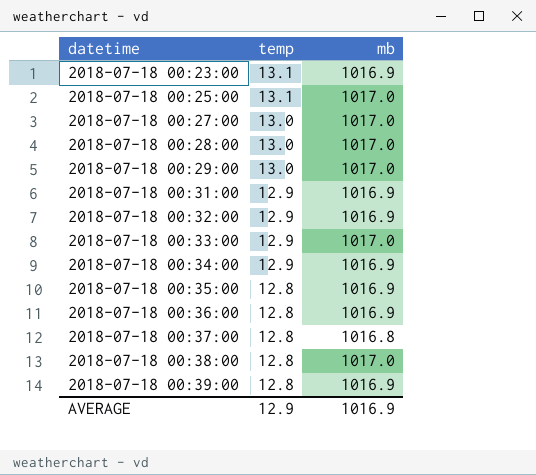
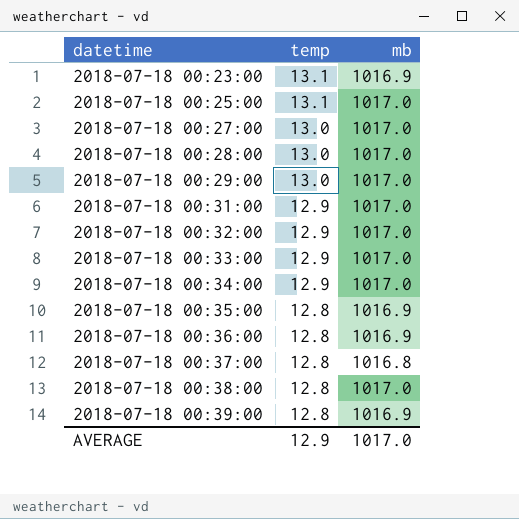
2018-07-18 00:31:00 | mb: 1016.9 -> 1017.0
2018-07-18 00:32:00 | mb: 1016.9 -> 1017.0
2018-07-18 00:34:00 | mb: 1016.9 -> 1017.0
AVERAGE | mb: 1016.9 -> 1017.0

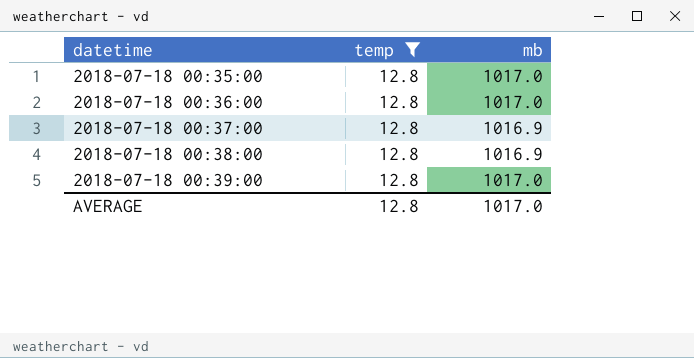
filter: none -> temp = 12.8
2018-07-18 00:35:00 | mb: 1016.9 -> 1017.0
2018-07-18 00:36:00 | mb: 1016.9 -> 1017.0
2018-07-18 00:37:00 | mb: 1016.8 -> 1016.9
2018-07-18 00:38:00 | mb: 1017.0 -> 1016.9
2018-07-18 00:39:00 | mb: 1016.9 -> 1017.0
AVERAGE | temp: 12.9 -> 12.8

